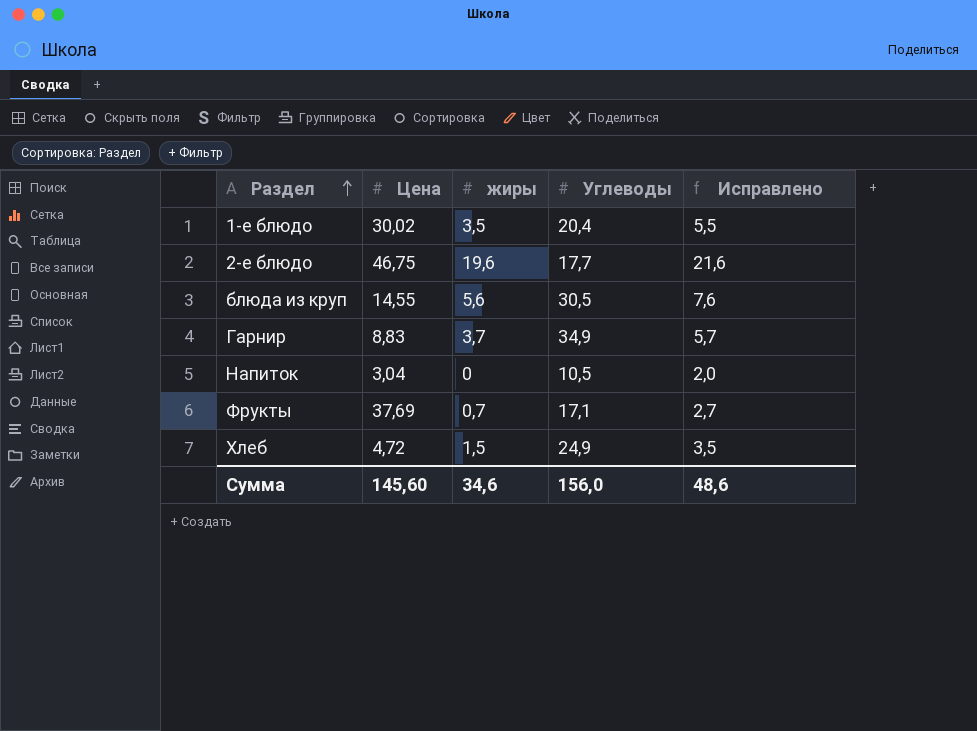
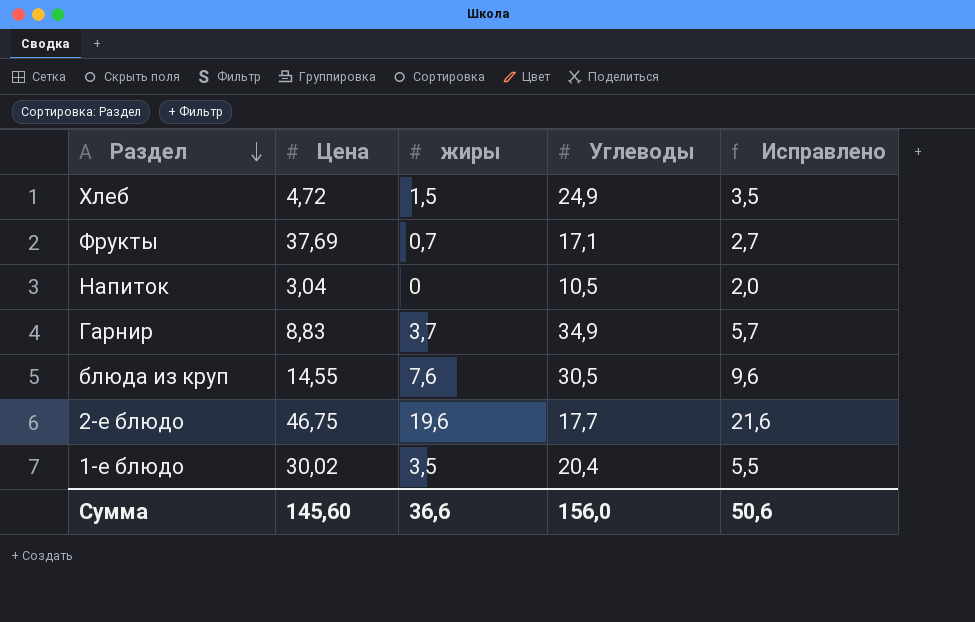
row order: Раздел ascending -> Раздел descending
блюда из круп | жиры: 5,6 -> 7,6
блюда из круп | Исправлено: 7,6 -> 9,6
Сумма | жиры: 34,6 -> 36,6
Сумма | Исправлено: 48,6 -> 50,6

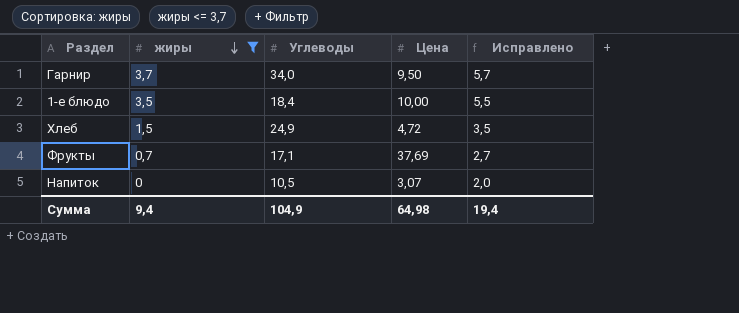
filter: none -> жиры <= 3,7
row order: Раздел descending -> жиры descending
column Цена | position: 2 -> 4
Гарнир | Углеводы: 34,9 -> 34,0
Гарнир | Цена: 8,83 -> 9,50
1-е блюдо | Углеводы: 20,4 -> 18,4
1-е блюдо | Цена: 30,02 -> 10,00
Напиток | Цена: 3,04 -> 3,07
Сумма | жиры: 36,6 -> 9,4
Сумма | Углеводы: 156,0 -> 104,9
Сумма | Цена: 145,60 -> 64,98
Сумма | Исправлено: 50,6 -> 19,4

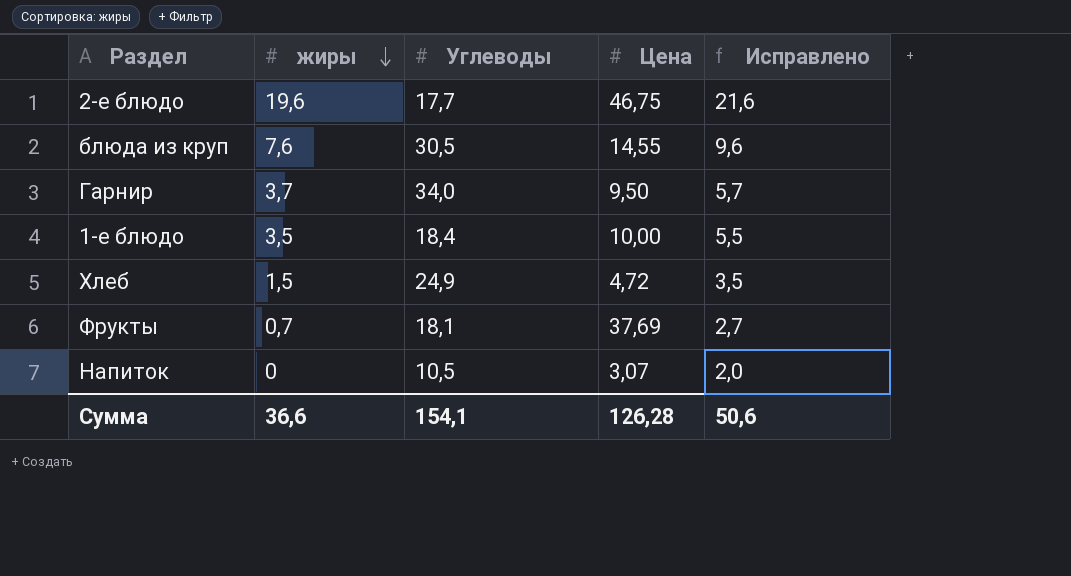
filter: жиры <= 3,7 -> none
Фрукты | Углеводы: 17,1 -> 18,1
Сумма | жиры: 9,4 -> 36,6
Сумма | Углеводы: 104,9 -> 154,1
Сумма | Цена: 64,98 -> 126,28
Сумма | Исправлено: 19,4 -> 50,6

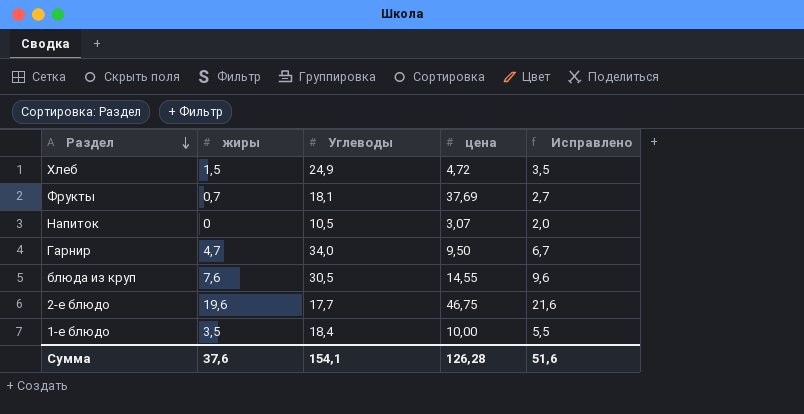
row order: жиры descending -> Раздел descending
column name: Цена -> цена
Гарнир | жиры: 3,7 -> 4,7
Гарнир | Исправлено: 5,7 -> 6,7
Сумма | жиры: 36,6 -> 37,6
Сумма | Исправлено: 50,6 -> 51,6

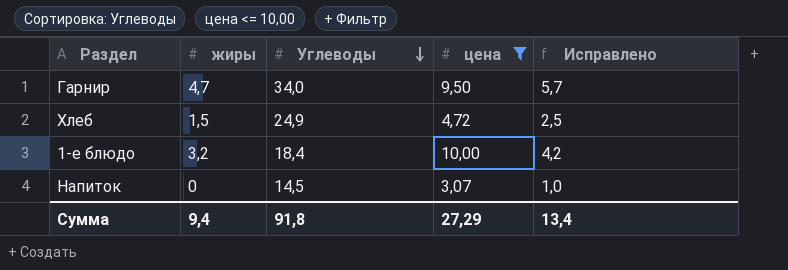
filter: none -> цена <= 10,00
row order: Раздел descending -> Углеводы descending
column Исправлено | formula: [жиры] + 2 -> [жиры] + 1
1-е блюдо | жиры: 3,5 -> 3,2
Напиток | Углеводы: 10,5 -> 14,5
Сумма | жиры: 37,6 -> 9,4
Сумма | Углеводы: 154,1 -> 91,8
Сумма | цена: 126,28 -> 27,29
Сумма | Исправлено: 51,6 -> 13,4

